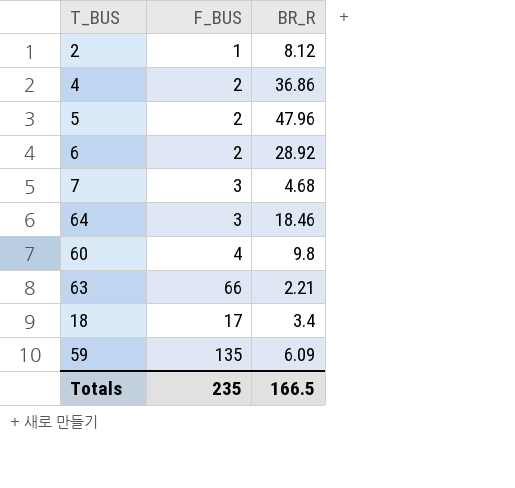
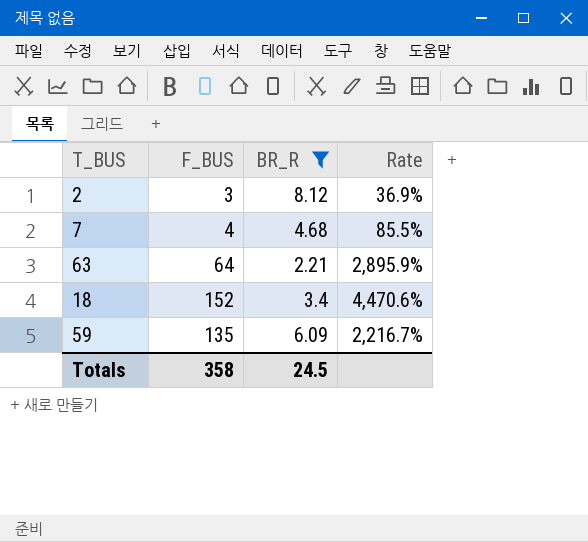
filter: none -> BR_R <= 8.12
column Rate | formula: none -> [F_BUS] / [BR_R]
2 | F_BUS: 1 -> 3
7 | F_BUS: 3 -> 4
63 | F_BUS: 66 -> 64
18 | F_BUS: 17 -> 152
Totals | F_BUS: 235 -> 358
Totals | BR_R: 166.5 -> 24.5

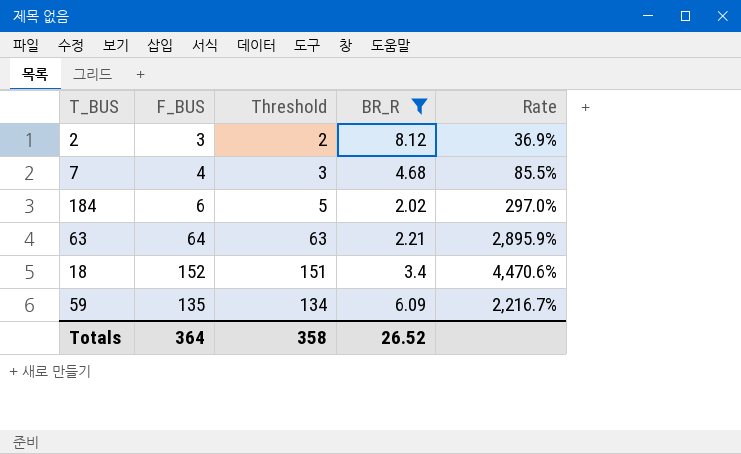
column Threshold | formula: none -> [F_BUS] - 1
row 184: none -> 6 | 5 | 2.02 | 297.0%
Totals | F_BUS: 358 -> 364
Totals | BR_R: 24.5 -> 26.52

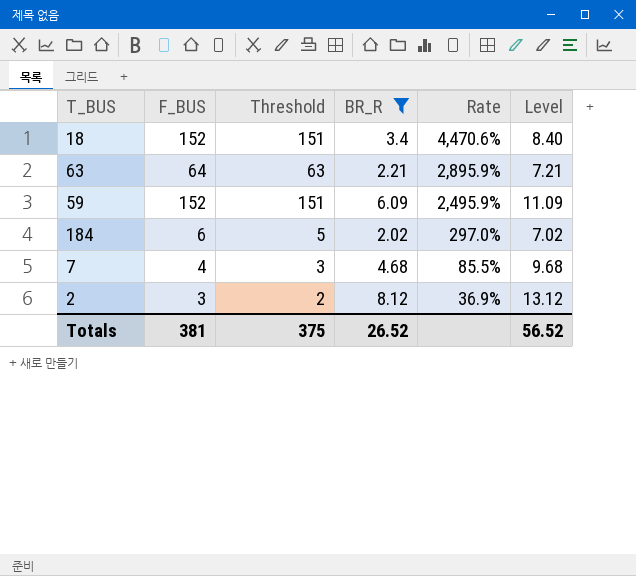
row order: none -> Rate descending
column Level | formula: none -> [BR_R] + 5
59 | F_BUS: 135 -> 152
59 | Threshold: 134 -> 151
59 | Rate: 2,216.7% -> 2,495.9%
Totals | F_BUS: 364 -> 381
Totals | Threshold: 358 -> 375

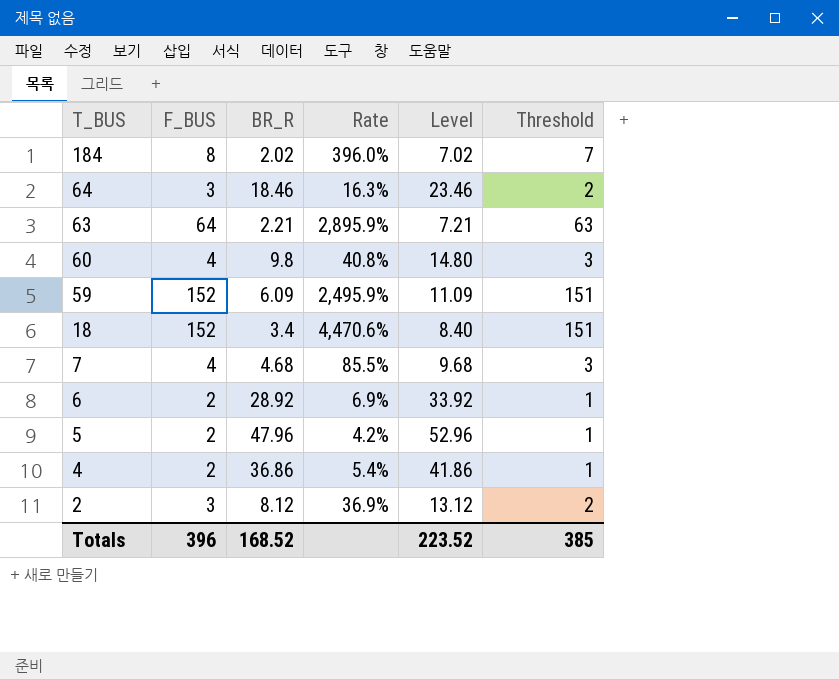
filter: BR_R <= 8.12 -> none
row order: Rate descending -> T_BUS descending
column Threshold | position: 3 -> 6
184 | F_BUS: 6 -> 8
184 | Rate: 297.0% -> 396.0%
184 | Threshold: 5 -> 7
Totals | F_BUS: 381 -> 396
Totals | BR_R: 26.52 -> 168.52
Totals | Level: 56.52 -> 223.52
Totals | Threshold: 375 -> 385

